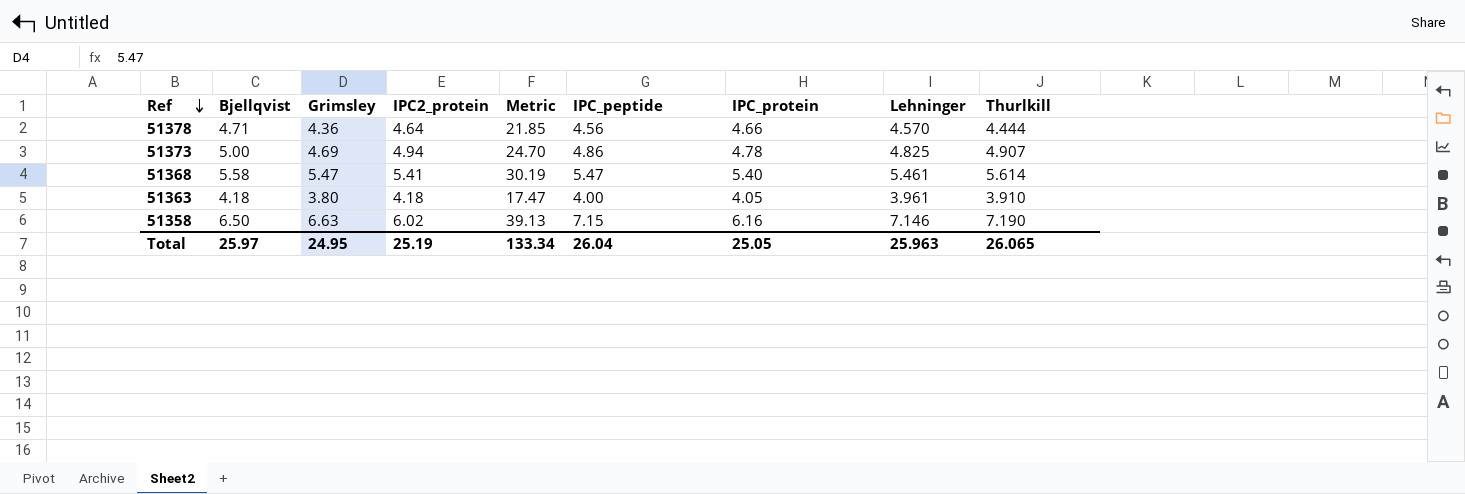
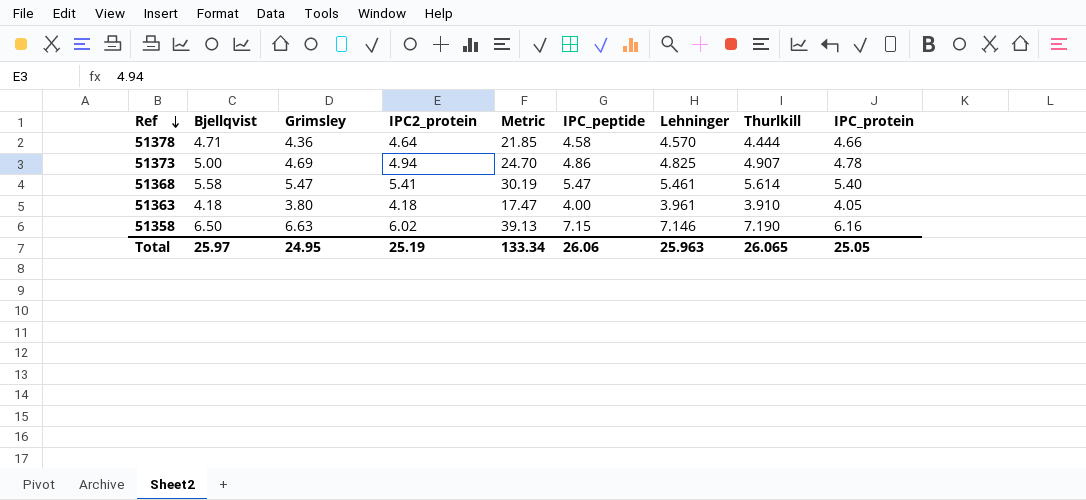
column IPC_protein | position: 7 -> 9
51378 | IPC_peptide: 4.56 -> 4.58
Total | IPC_peptide: 26.04 -> 26.06

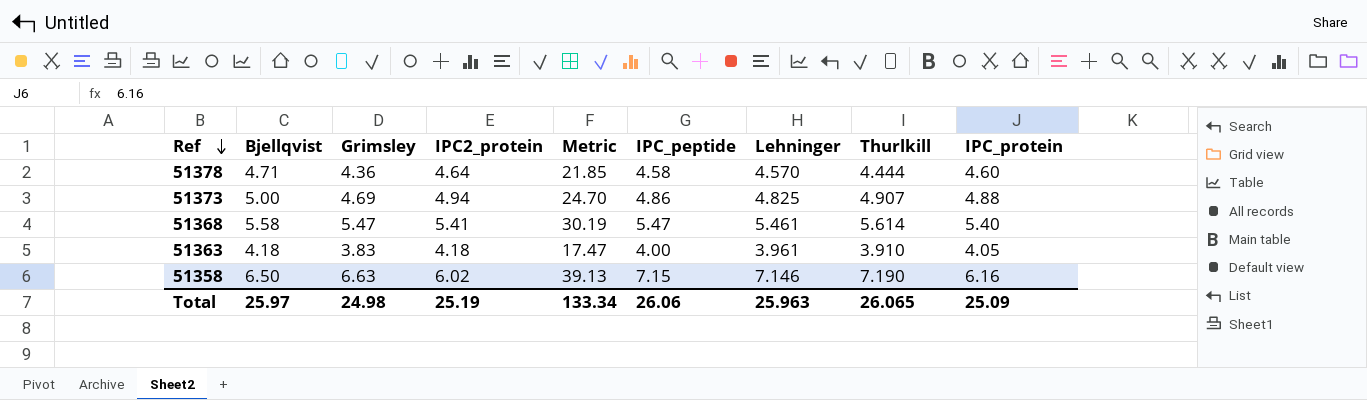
51378 | IPC_protein: 4.66 -> 4.60
51373 | IPC_protein: 4.78 -> 4.88
51363 | Grimsley: 3.80 -> 3.83
Total | Grimsley: 24.95 -> 24.98
Total | IPC_protein: 25.05 -> 25.09

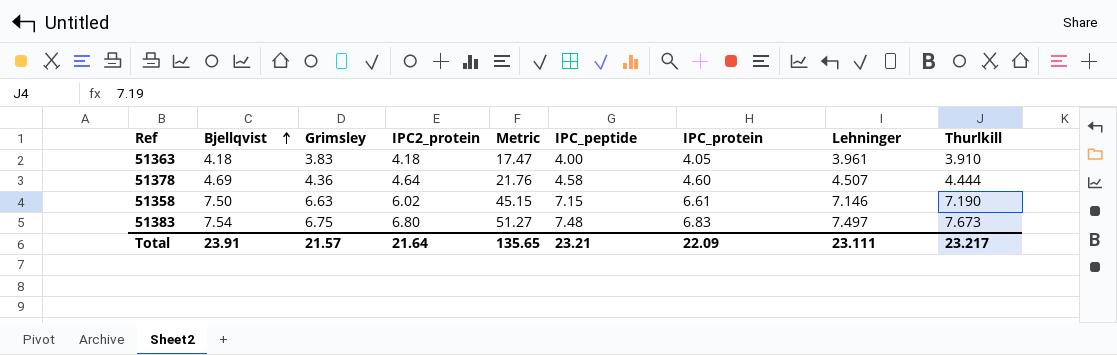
row order: Ref descending -> Bjellqvist ascending
column IPC_protein | position: 9 -> 7
row 51373: 5.00 | 4.69 | 4.94 | 24.70 | 4.86 | 4.825 | 4.907 | 4.88 -> none
row 51368: 5.58 | 5.47 | 5.41 | 30.19 | 5.47 | 5.461 | 5.614 | 5.40 -> none
51378 | Bjellqvist: 4.71 -> 4.69
51378 | Metric: 21.85 -> 21.76
51378 | Lehninger: 4.570 -> 4.507
51358 | Bjellqvist: 6.50 -> 7.50
51358 | Metric: 39.13 -> 45.15
51358 | IPC_protein: 6.16 -> 6.61
row 51383: none -> 7.54 | 6.75 | 6.80 | 51.27 | 7.48 | 6.83 | 7.497 | 7.673
Total | Bjellqvist: 25.97 -> 23.91
Total | Grimsley: 24.98 -> 21.57
Total | IPC2_protein: 25.19 -> 21.64
Total | Metric: 133.34 -> 135.65
Total | IPC_peptide: 26.06 -> 23.21
Total | IPC_protein: 25.09 -> 22.09
Total | Lehninger: 25.963 -> 23.111
Total | Thurlkill: 26.065 -> 23.217

